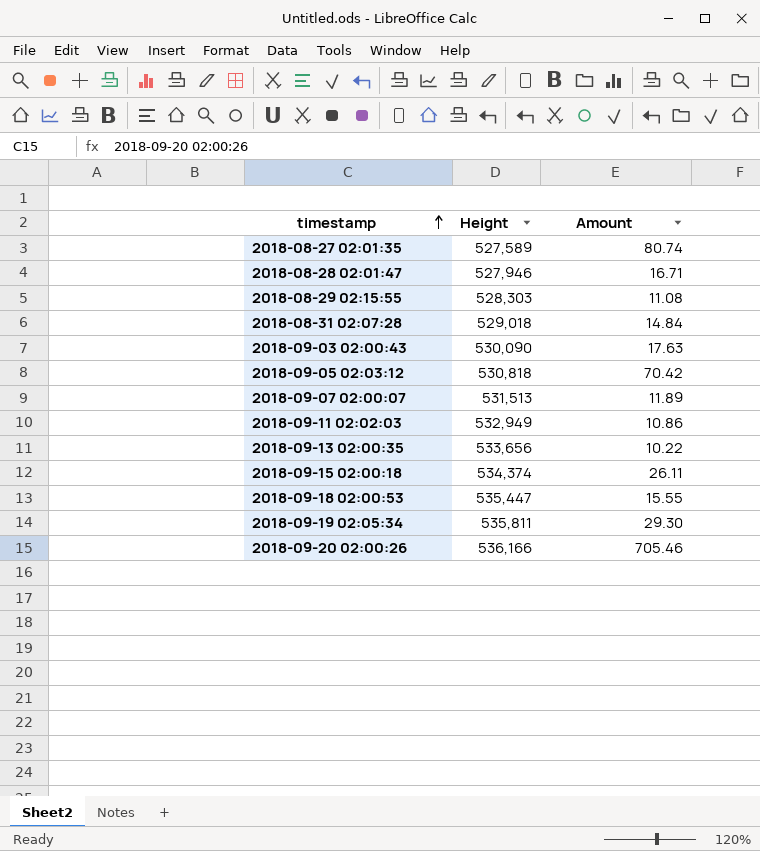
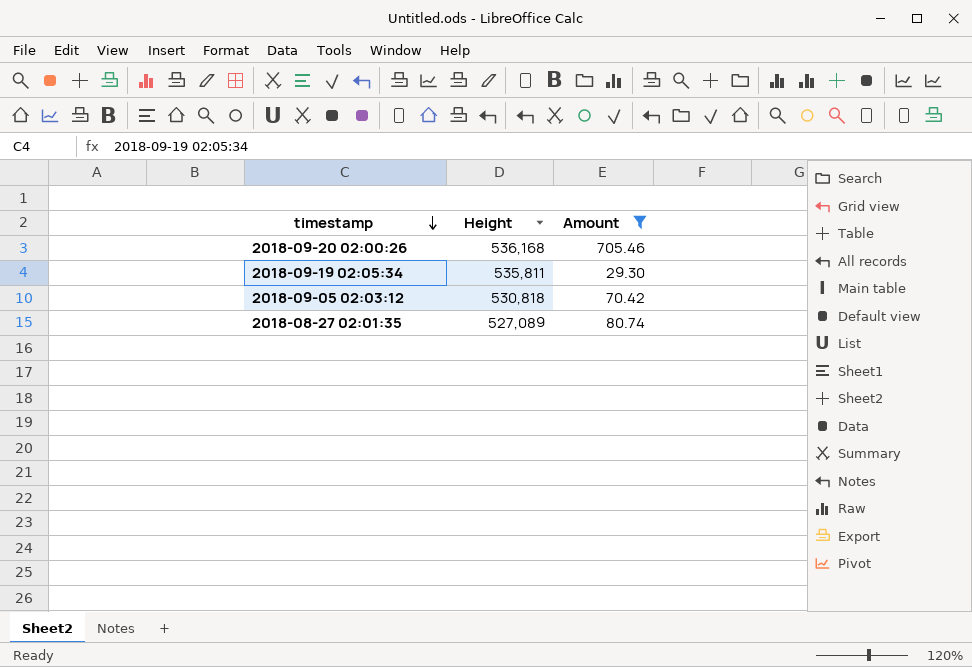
filter: none -> Amount >= 29.30
row order: timestamp ascending -> timestamp descending
2018-09-20 02:00:26 | Height: 536,166 -> 536,168
2018-08-27 02:01:35 | Height: 527,589 -> 527,089

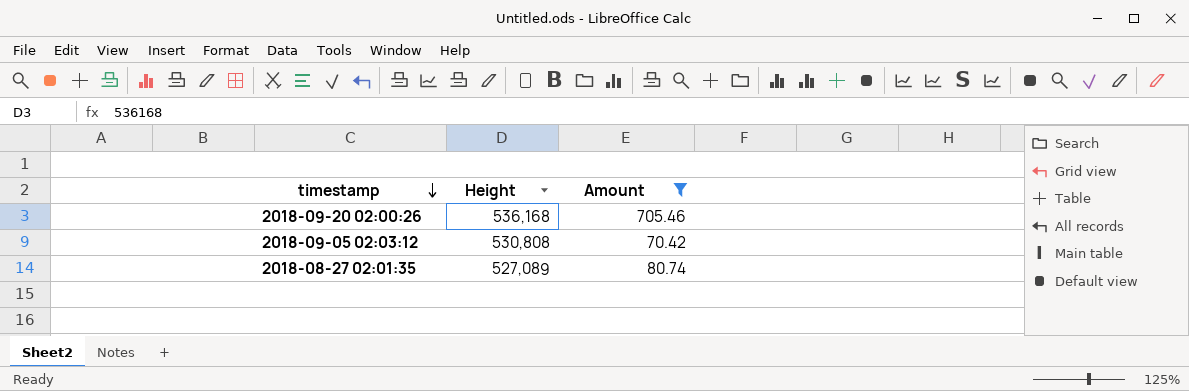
row 2018-09-19 02:05:34: 535,811 | 29.30 -> none
2018-09-05 02:03:12 | Height: 530,818 -> 530,808

